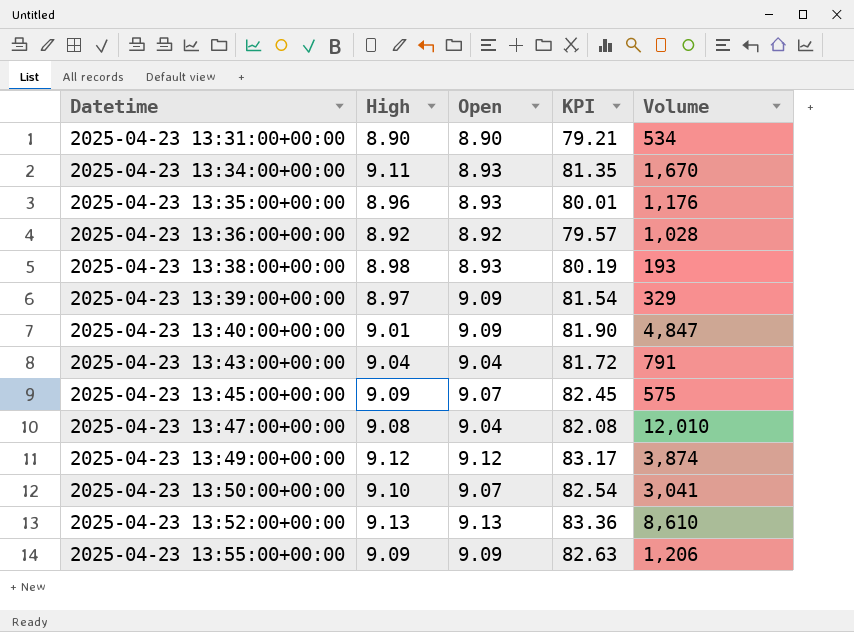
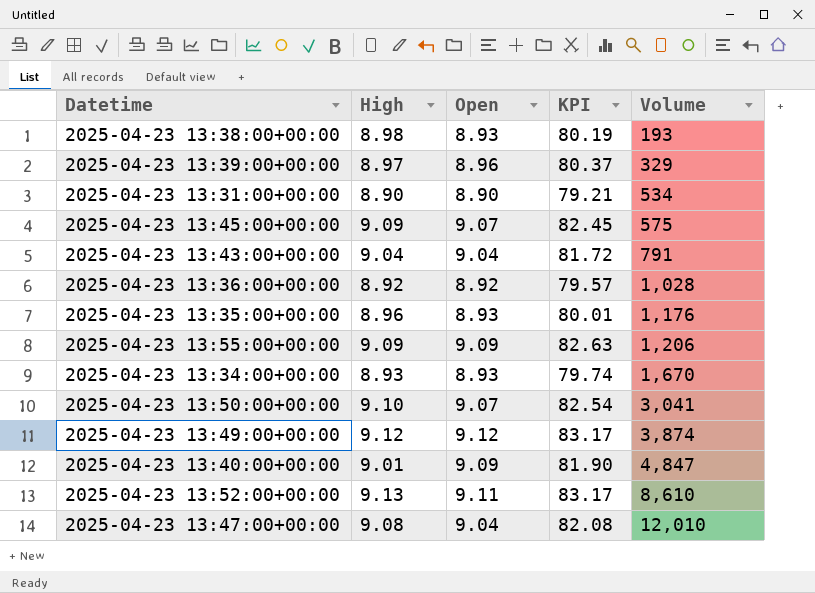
row order: Datetime ascending -> Volume ascending
2025-04-23 13:39:00+00:00 | Open: 9.09 -> 8.96
2025-04-23 13:39:00+00:00 | KPI: 81.54 -> 80.37
2025-04-23 13:34:00+00:00 | High: 9.11 -> 8.93
2025-04-23 13:34:00+00:00 | KPI: 81.35 -> 79.74
2025-04-23 13:52:00+00:00 | Open: 9.13 -> 9.11
2025-04-23 13:52:00+00:00 | KPI: 83.36 -> 83.17

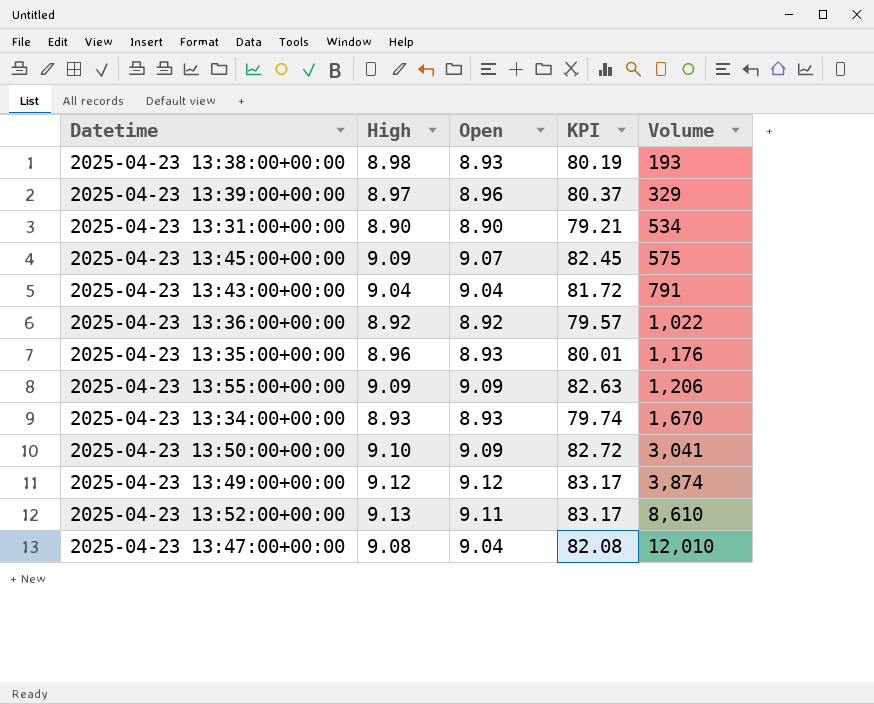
row 2025-04-23 13:40:00+00:00: 9.01 | 9.09 | 81.90 | 4,847 -> none
2025-04-23 13:36:00+00:00 | Volume: 1,028 -> 1,022
2025-04-23 13:50:00+00:00 | Open: 9.07 -> 9.09
2025-04-23 13:50:00+00:00 | KPI: 82.54 -> 82.72

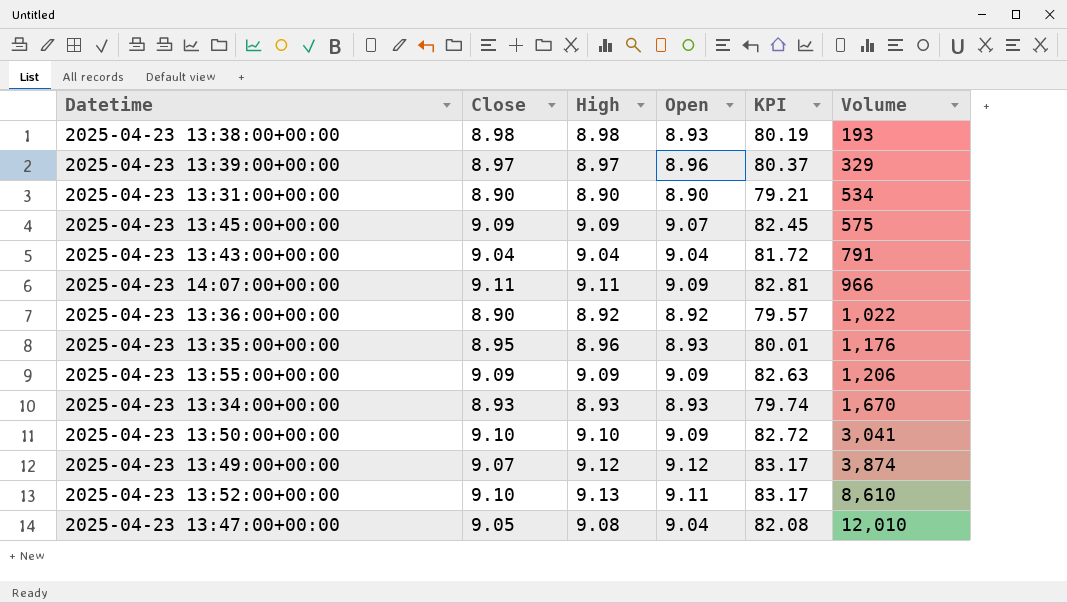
column Close | position: none -> 2
row 2025-04-23 14:07:00+00:00: none -> 9.11 | 9.11 | 9.09 | 82.81 | 966

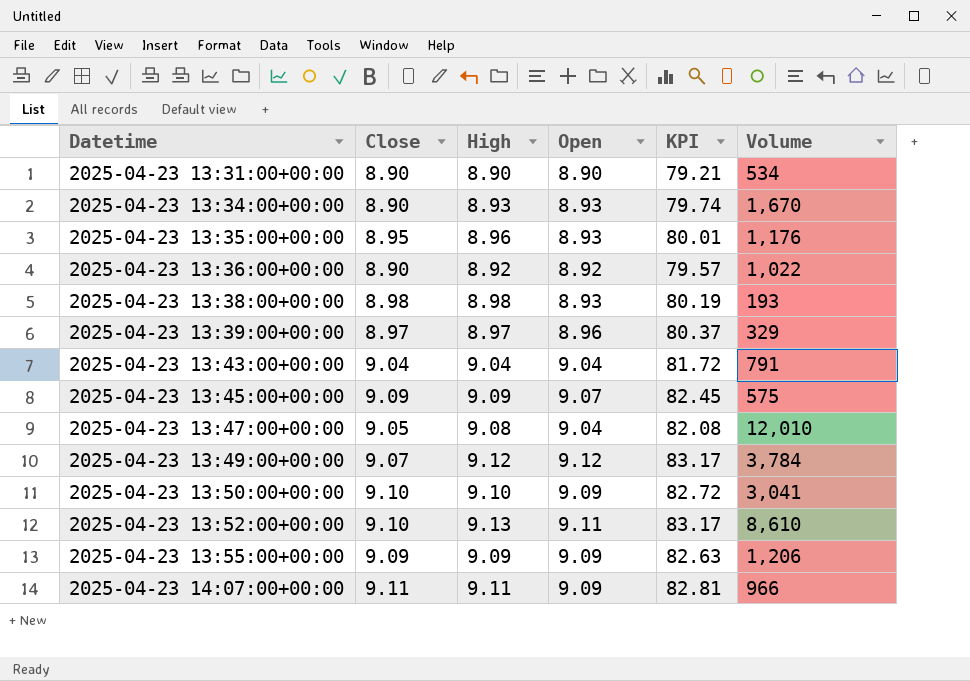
row order: Volume ascending -> Datetime ascending
2025-04-23 13:34:00+00:00 | Close: 8.93 -> 8.90
2025-04-23 13:49:00+00:00 | Volume: 3,874 -> 3,784

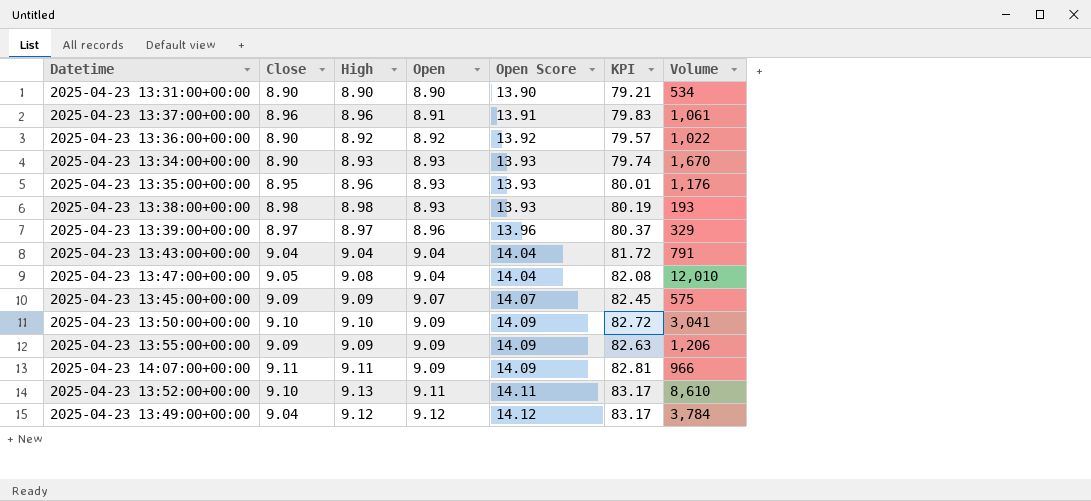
row order: Datetime ascending -> Open ascending
column Open Score | formula: none -> [Open] + 5
row 2025-04-23 13:37:00+00:00: none -> 8.96 | 8.96 | 8.91 | 13.91 | 79.83 | 1,061
2025-04-23 13:49:00+00:00 | Close: 9.07 -> 9.04

